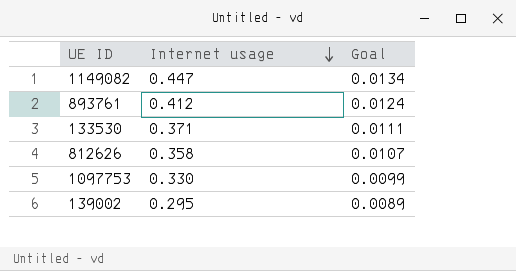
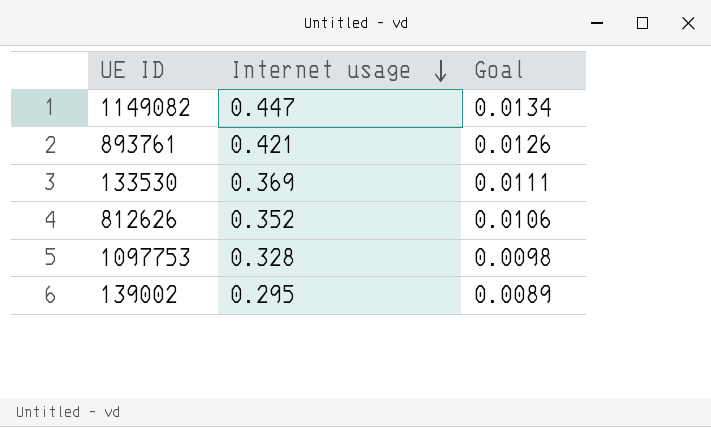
893761 | Internet usage: 0.412 -> 0.421
893761 | Goal: 0.0124 -> 0.0126
133530 | Internet usage: 0.371 -> 0.369
812626 | Internet usage: 0.358 -> 0.352
812626 | Goal: 0.0107 -> 0.0106
1097753 | Internet usage: 0.330 -> 0.328
1097753 | Goal: 0.0099 -> 0.0098

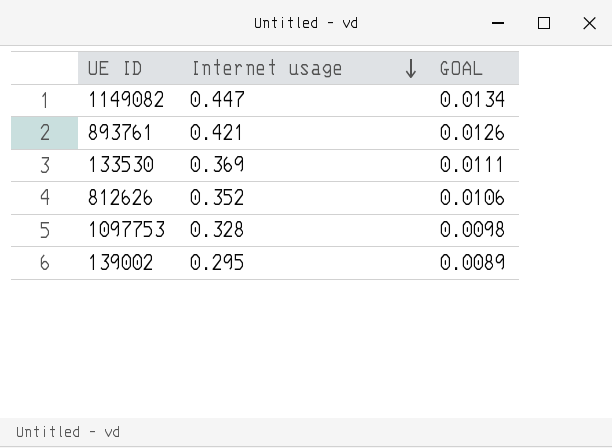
column name: Goal -> GOAL

